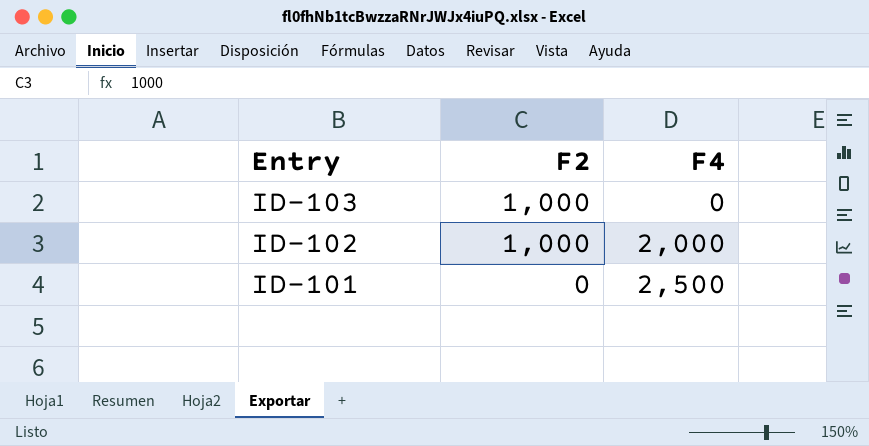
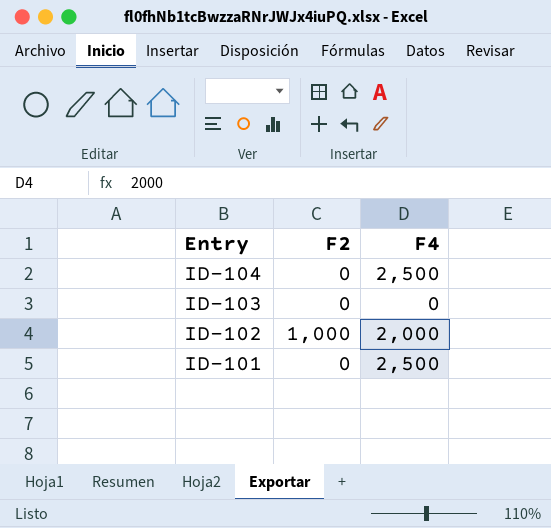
row ID-104: none -> 0 | 2,500
ID-103 | F2: 1,000 -> 0

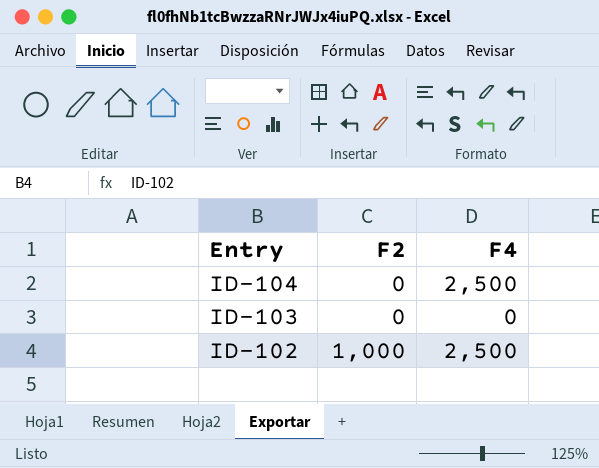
row ID-101: 0 | 2,500 -> none
ID-102 | F4: 2,000 -> 2,500

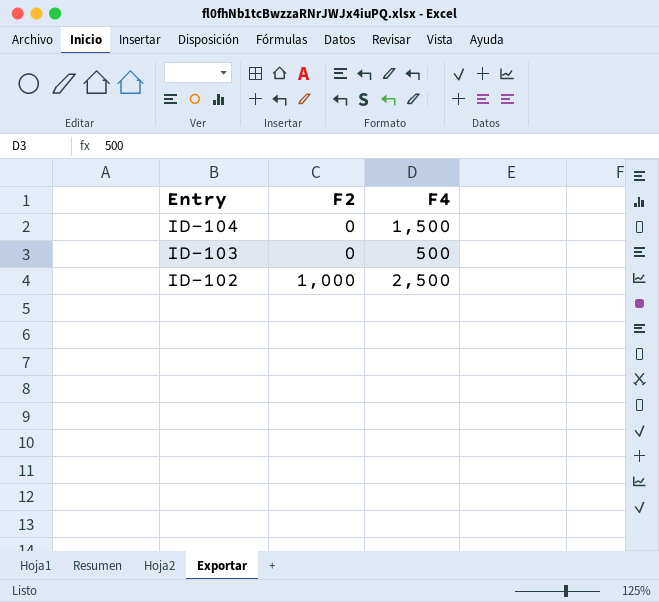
ID-104 | F4: 2,500 -> 1,500
ID-103 | F4: 0 -> 500

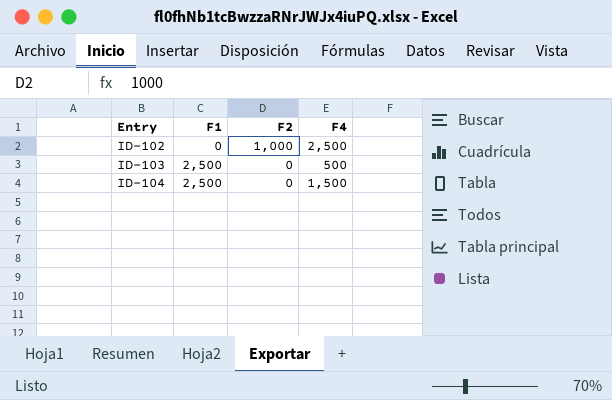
row order: Entry descending -> Entry ascending
column F1 | position: none -> 2

